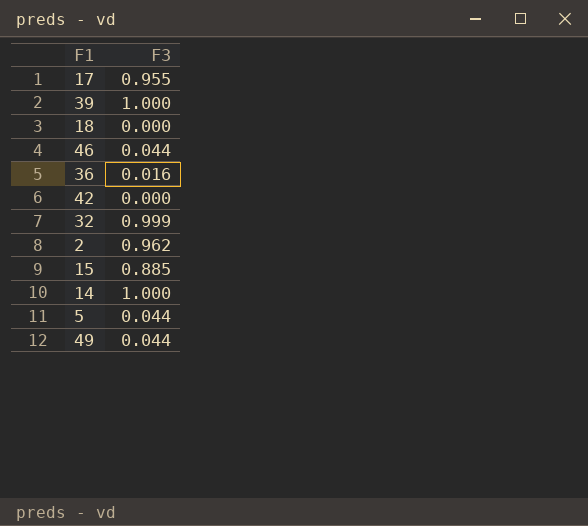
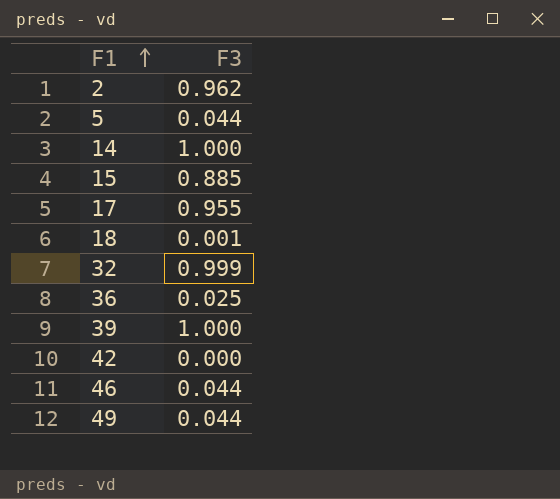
row order: none -> F1 ascending
18 | F3: 0.000 -> 0.001
36 | F3: 0.016 -> 0.025

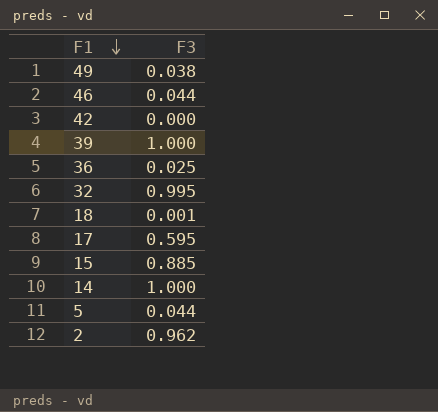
row order: F1 ascending -> F1 descending
49 | F3: 0.044 -> 0.038
32 | F3: 0.999 -> 0.995
17 | F3: 0.955 -> 0.595

